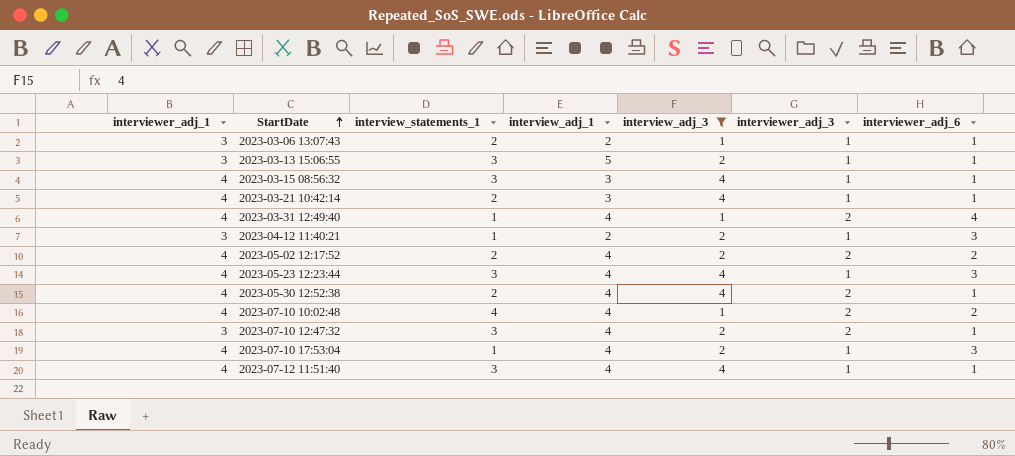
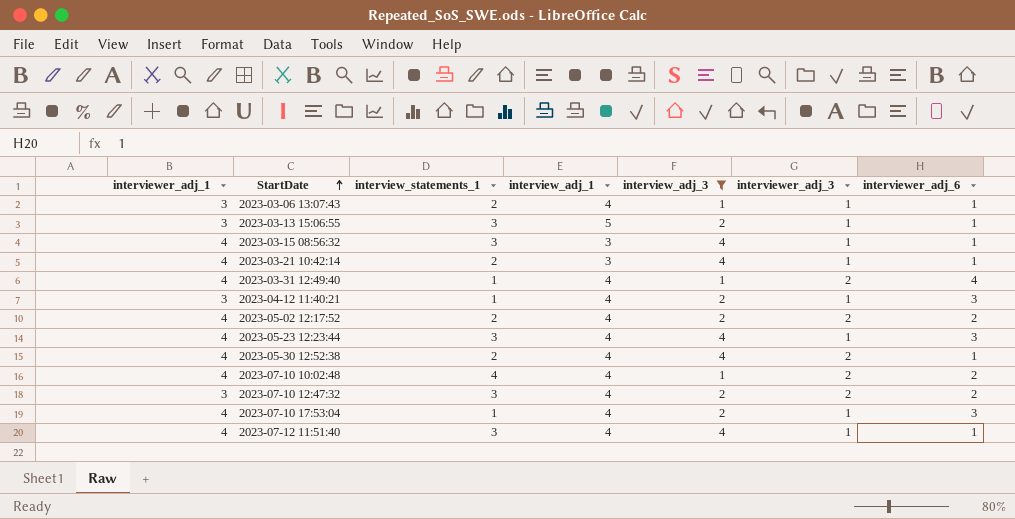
2023-03-06 13:07:43 | interview_adj_1: 2 -> 4
2023-04-12 11:40:21 | interview_adj_1: 2 -> 4
2023-07-10 12:47:32 | interviewer_adj_6: 1 -> 2

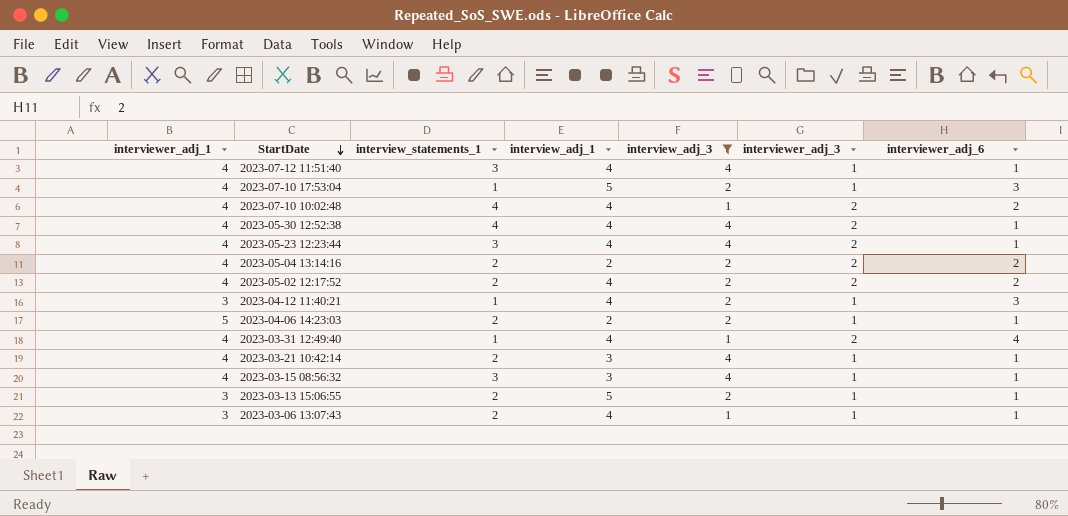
row order: StartDate ascending -> StartDate descending
row 2023-07-10 12:47:32: 3 | 3 | 4 | 2 | 2 | 2 -> none
2023-07-10 17:53:04 | interview_adj_1: 4 -> 5
2023-05-30 12:52:38 | interview_statements_1: 2 -> 4
2023-05-23 12:23:44 | interviewer_adj_3: 1 -> 2
2023-05-23 12:23:44 | interviewer_adj_6: 3 -> 1
row 2023-05-04 13:14:16: none -> 4 | 2 | 2 | 2 | 2 | 2
row 2023-04-06 14:23:03: none -> 5 | 2 | 2 | 2 | 1 | 1
2023-03-13 15:06:55 | interview_statements_1: 3 -> 2

